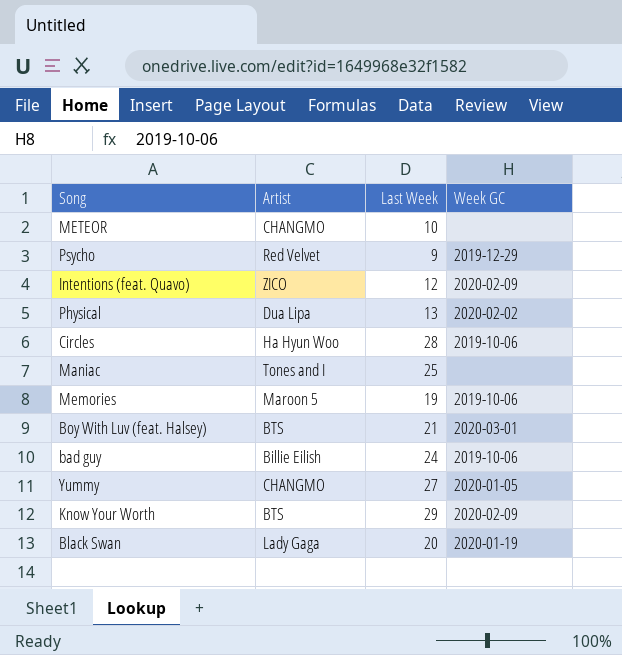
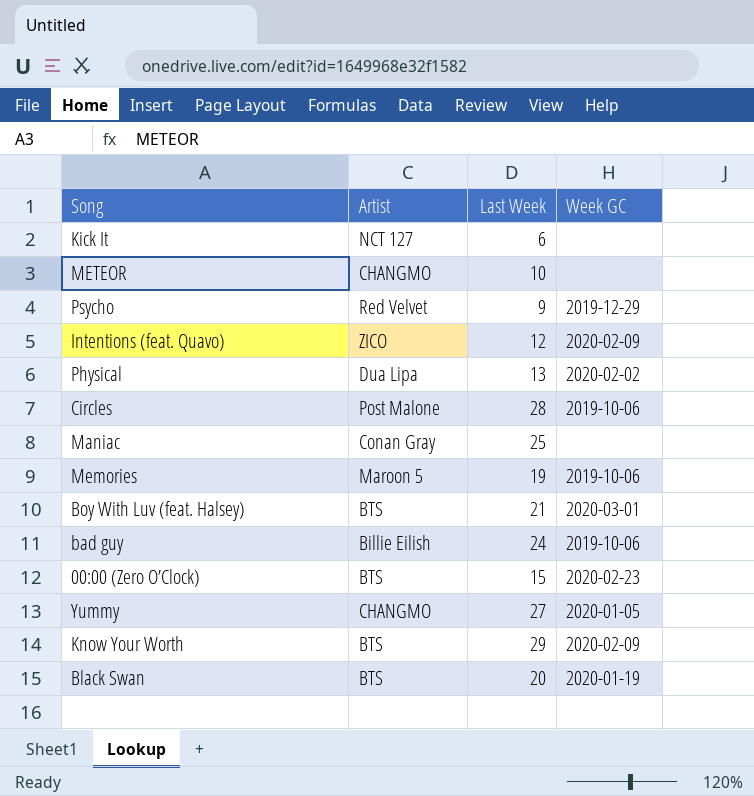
row Kick It: none -> NCT 127 | 6 | none
Circles | Artist: Ha Hyun Woo -> Post Malone
Maniac | Artist: Tones and I -> Conan Gray
row 00:00 (Zero O’Clock): none -> BTS | 15 | 2020-02-23
Black Swan | Artist: Lady Gaga -> BTS

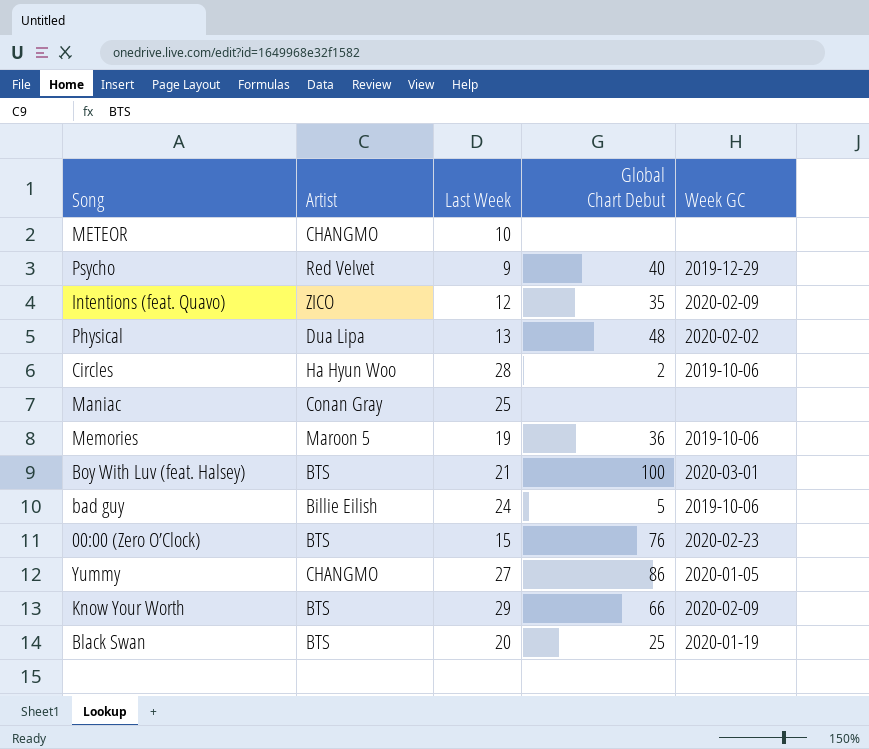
column Global Chart Debut | position: none -> 4
row Kick It: NCT 127 | 6 | none -> none
Circles | Artist: Post Malone -> Ha Hyun Woo

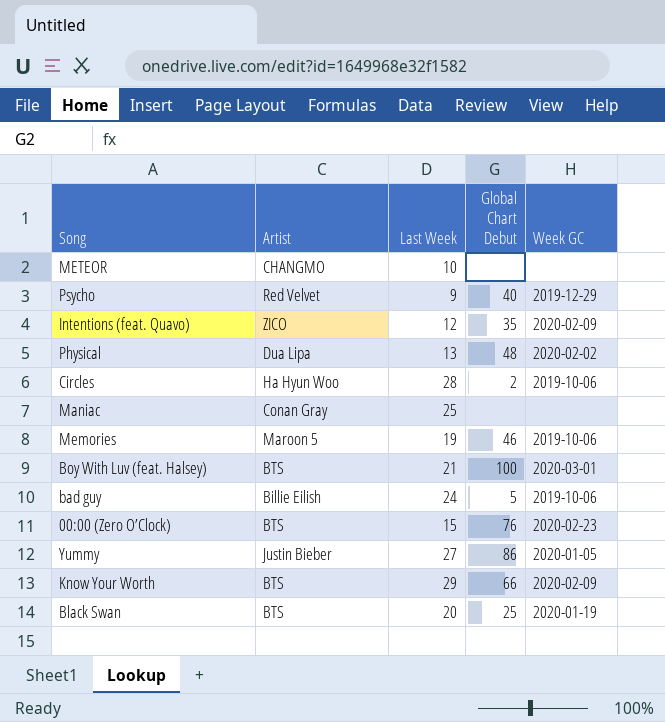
Memories | Global Chart Debut: 36 -> 46
Yummy | Artist: CHANGMO -> Justin Bieber

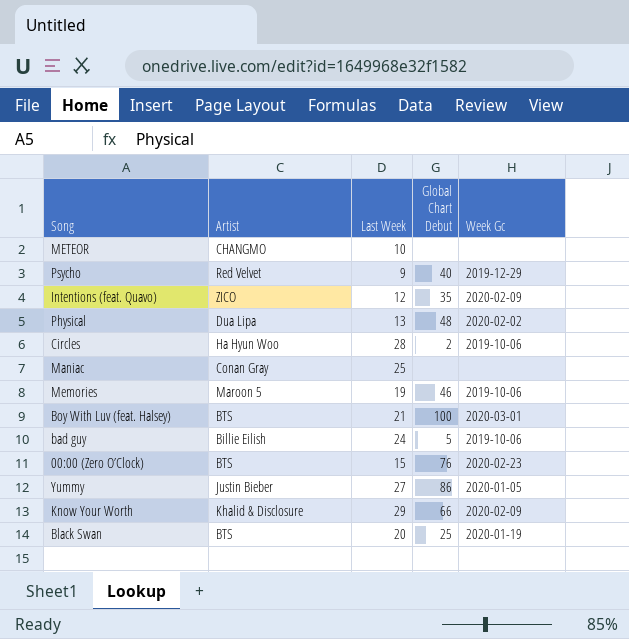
column name: Week GC -> Week Gc
Know Your Worth | Artist: BTS -> Khalid & Disclosure

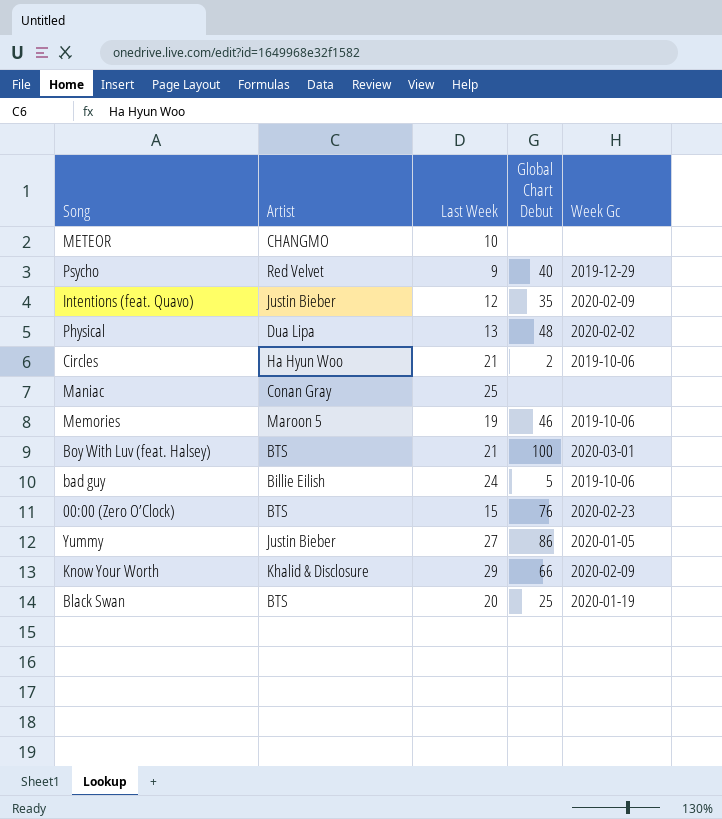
Intentions (feat. Quavo) | Artist: ZICO -> Justin Bieber
Circles | Last Week: 28 -> 21

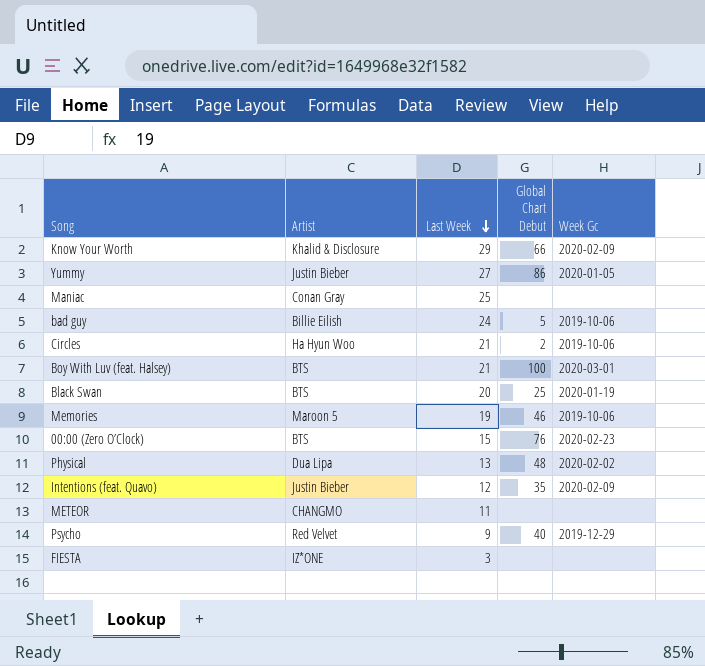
row order: none -> Last Week descending
METEOR | Last Week: 10 -> 11
row FIESTA: none -> IZ*ONE | 3 | none | none

